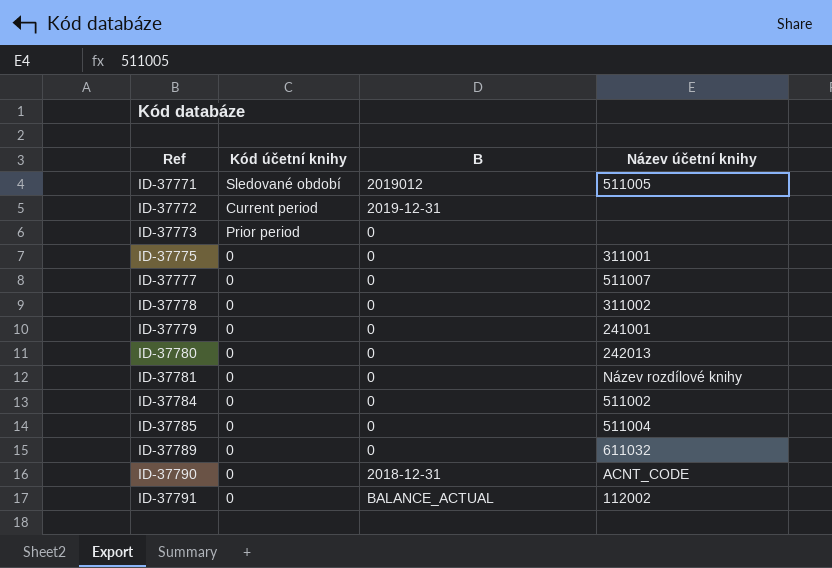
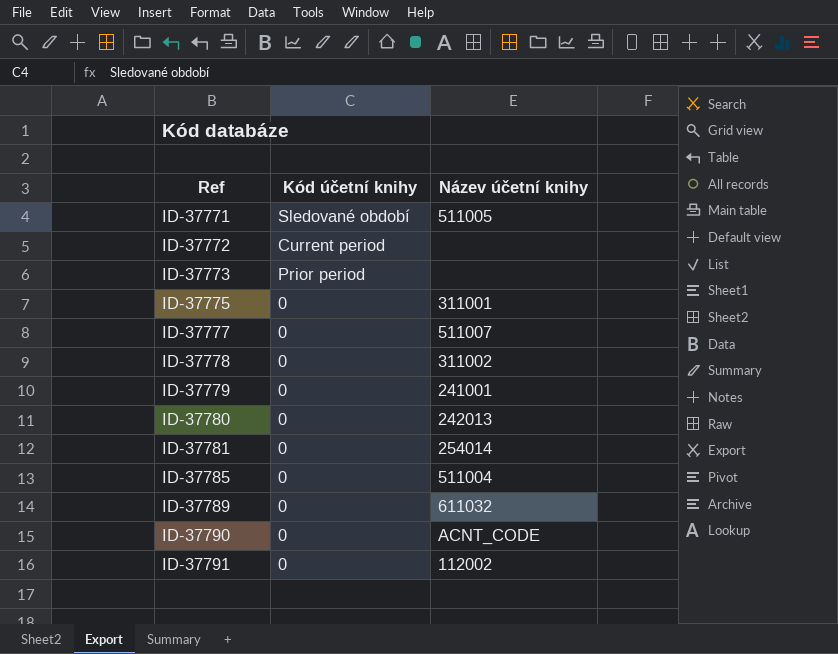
column B | position: 3 -> none
row ID-37784: 0 | 0 | 511002 -> none
ID-37781 | Název účetní knihy: Název rozdílové knihy -> 254014

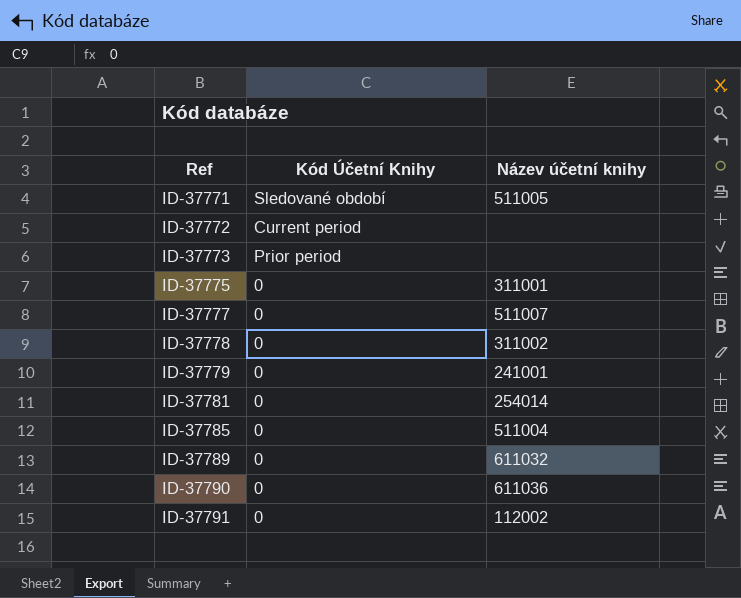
column name: Kód účetní knihy -> Kód Účetní Knihy
row ID-37780: 0 | 242013 -> none
ID-37790 | Název účetní knihy: ACNT_CODE -> 611036

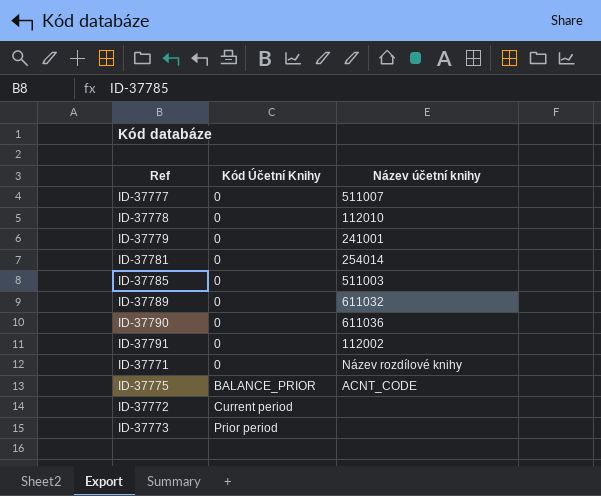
row order: Ref ascending -> Kód Účetní Knihy ascending
ID-37778 | Název účetní knihy: 311002 -> 112010
ID-37785 | Název účetní knihy: 511004 -> 511003
ID-37771 | Kód Účetní Knihy: Sledované období -> 0
ID-37771 | Název účetní knihy: 511005 -> Název rozdílové knihy
ID-37775 | Kód Účetní Knihy: 0 -> BALANCE_PRIOR
ID-37775 | Název účetní knihy: 311001 -> ACNT_CODE

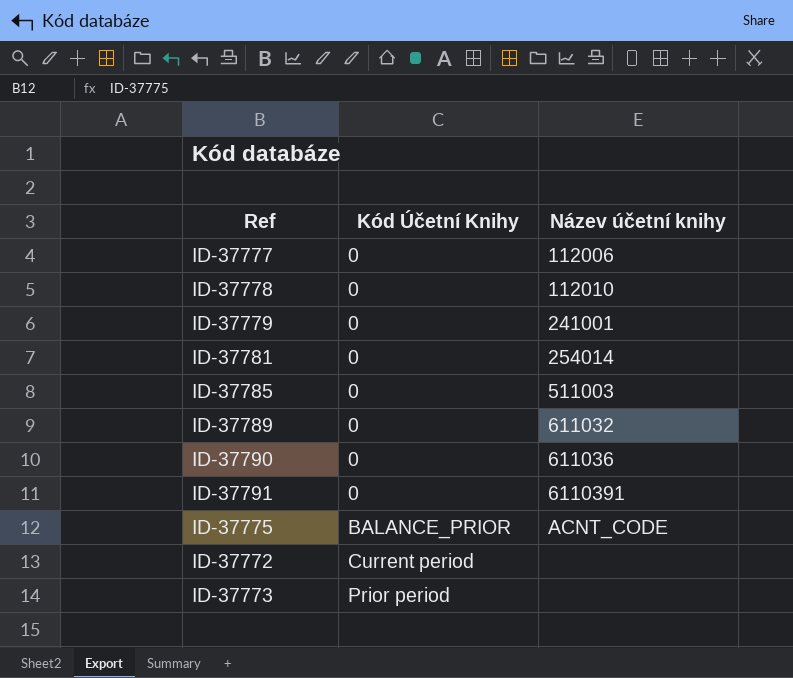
row ID-37771: 0 | Název rozdílové knihy -> none
ID-37777 | Název účetní knihy: 511007 -> 112006
ID-37791 | Název účetní knihy: 112002 -> 6110391

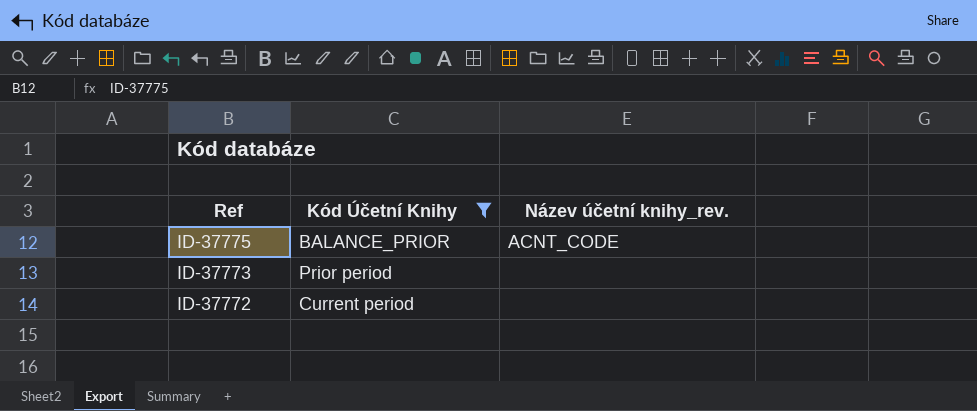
filter: none -> Kód Účetní Knihy != 0
row order: Kód Účetní Knihy ascending -> Ref descending
column name: Název účetní knihy -> Název účetní knihy_rev.

